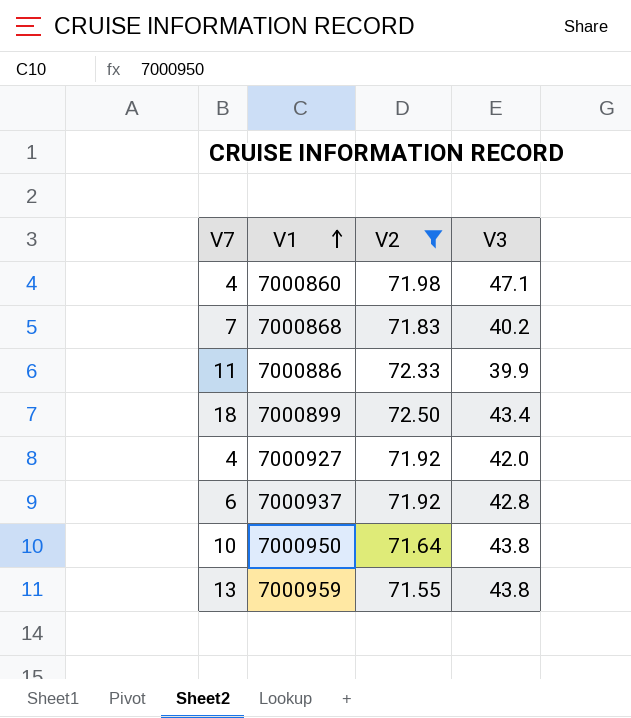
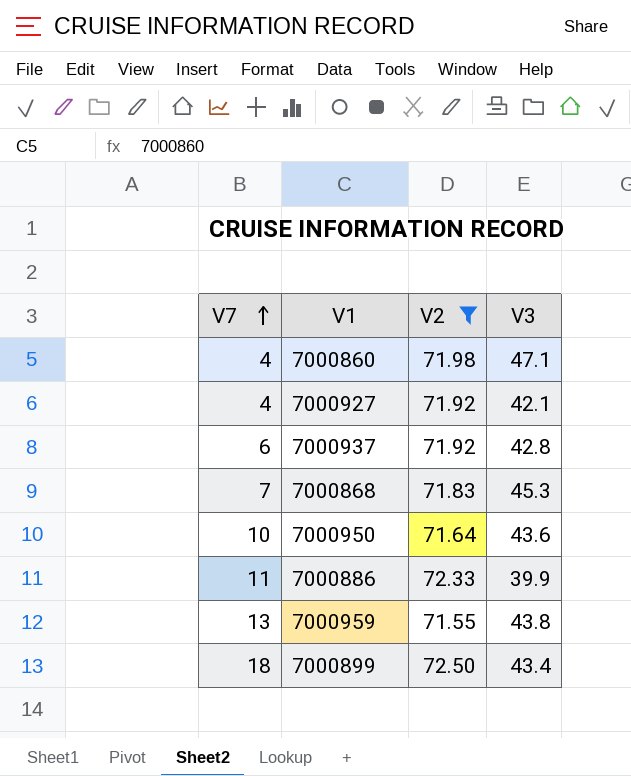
row order: V1 ascending -> V7 ascending
7000927 | V3: 42.0 -> 42.1
7000868 | V3: 40.2 -> 45.3
7000950 | V3: 43.8 -> 43.6

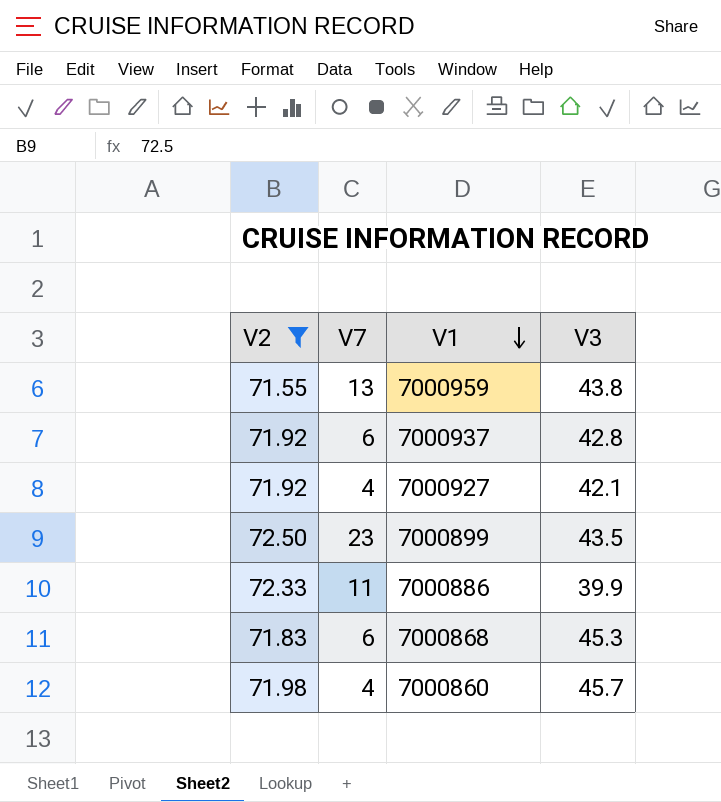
row order: V7 ascending -> V1 descending
column V2 | position: 3 -> 1
row 7000950: 10 | 71.64 | 43.6 -> none
7000899 | V7: 18 -> 23
7000899 | V3: 43.4 -> 43.5
7000868 | V7: 7 -> 6
7000860 | V3: 47.1 -> 45.7

